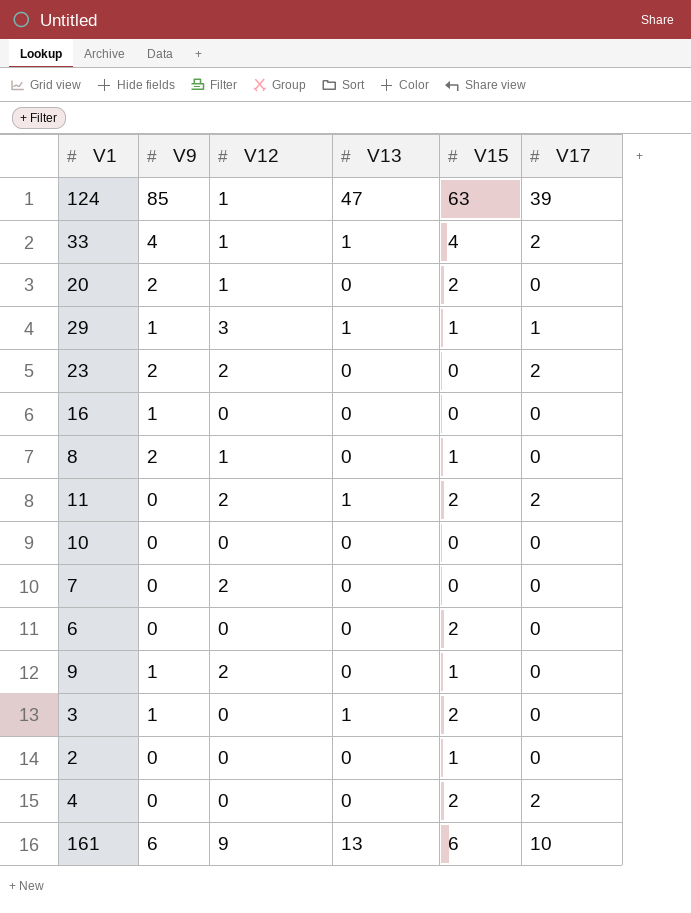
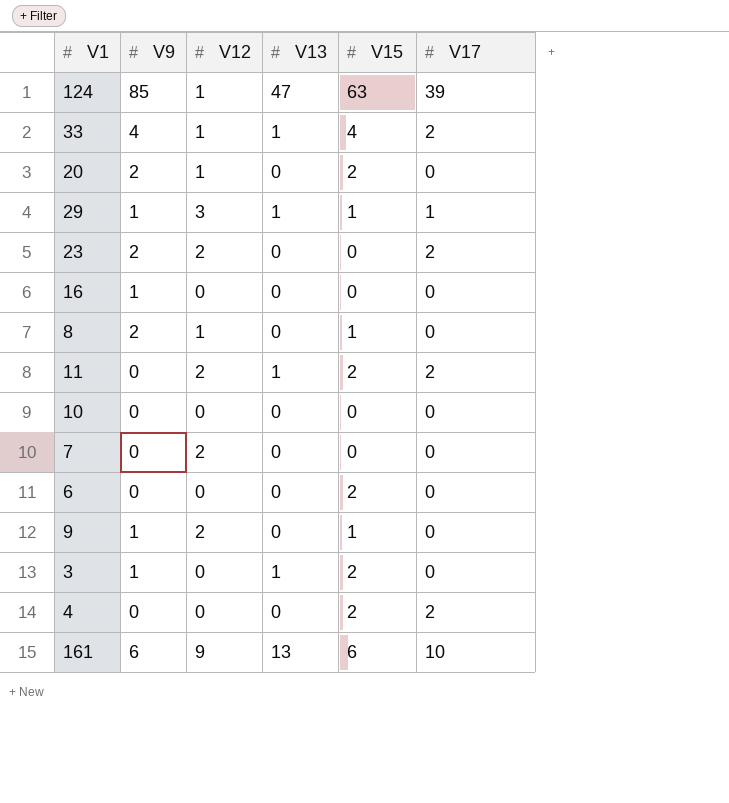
row 2: 0 | 0 | 0 | 1 | 0 -> none

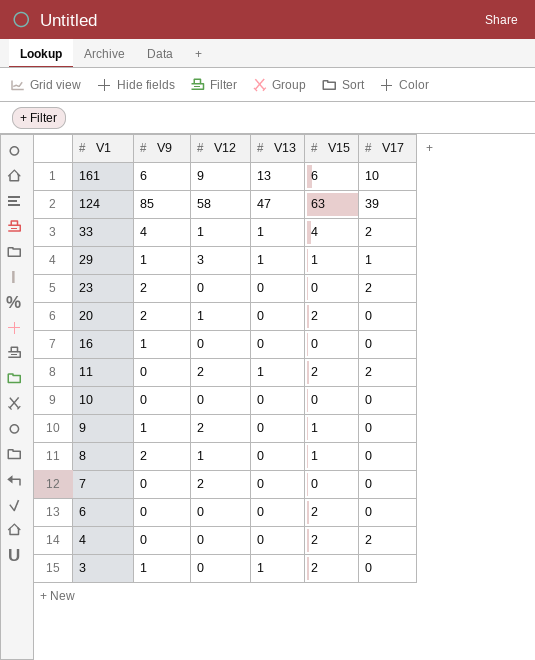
row order: none -> V1 descending
124 | V12: 1 -> 58
23 | V12: 2 -> 0

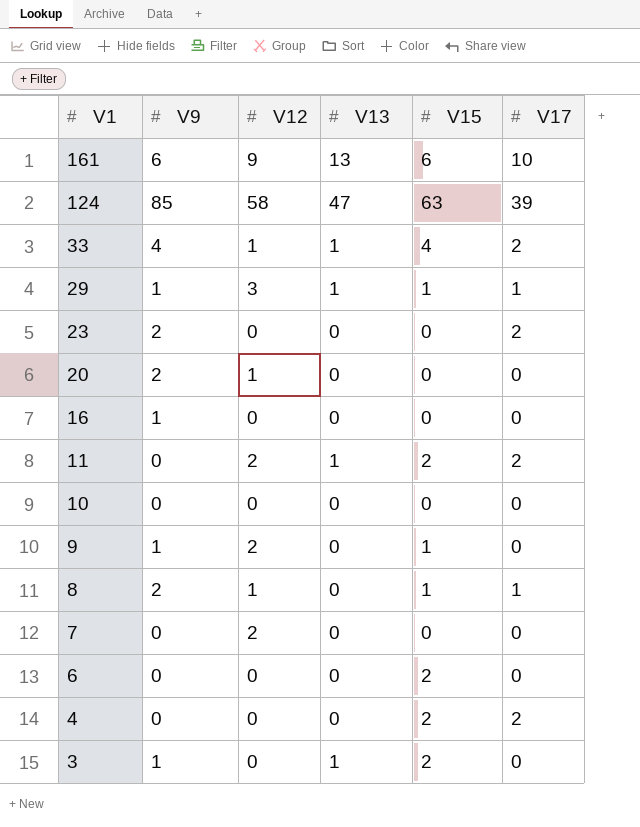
20 | V15: 2 -> 0
8 | V17: 0 -> 1

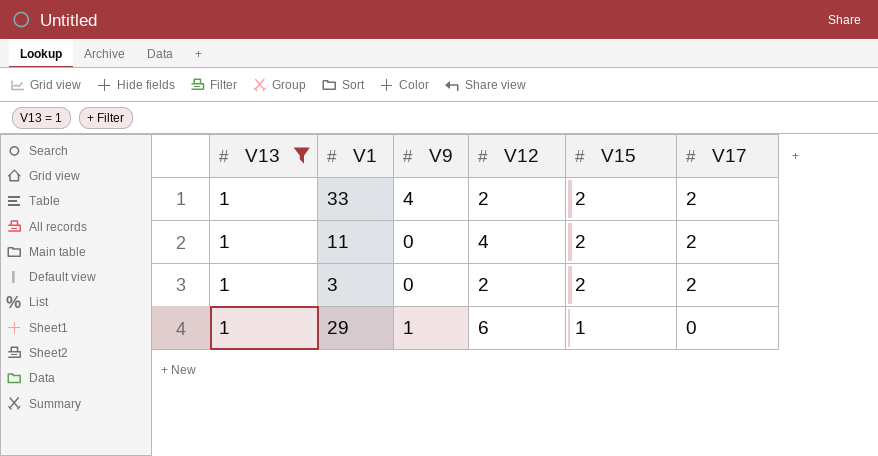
filter: none -> V13 = 1
row order: V1 descending -> V15 descending
column V13 | position: 4 -> 1
33 | V12: 1 -> 2
33 | V15: 4 -> 2
11 | V12: 2 -> 4
3 | V9: 1 -> 0
3 | V12: 0 -> 2
3 | V17: 0 -> 2
29 | V12: 3 -> 6
29 | V17: 1 -> 0

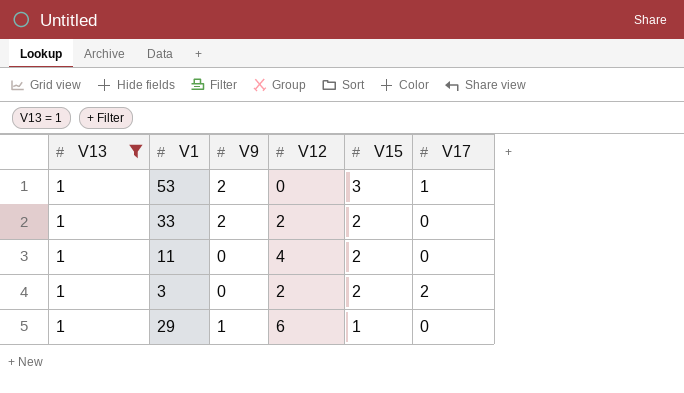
row 53: none -> 1 | 2 | 0 | 3 | 1
33 | V9: 4 -> 2
33 | V17: 2 -> 0
11 | V17: 2 -> 0

